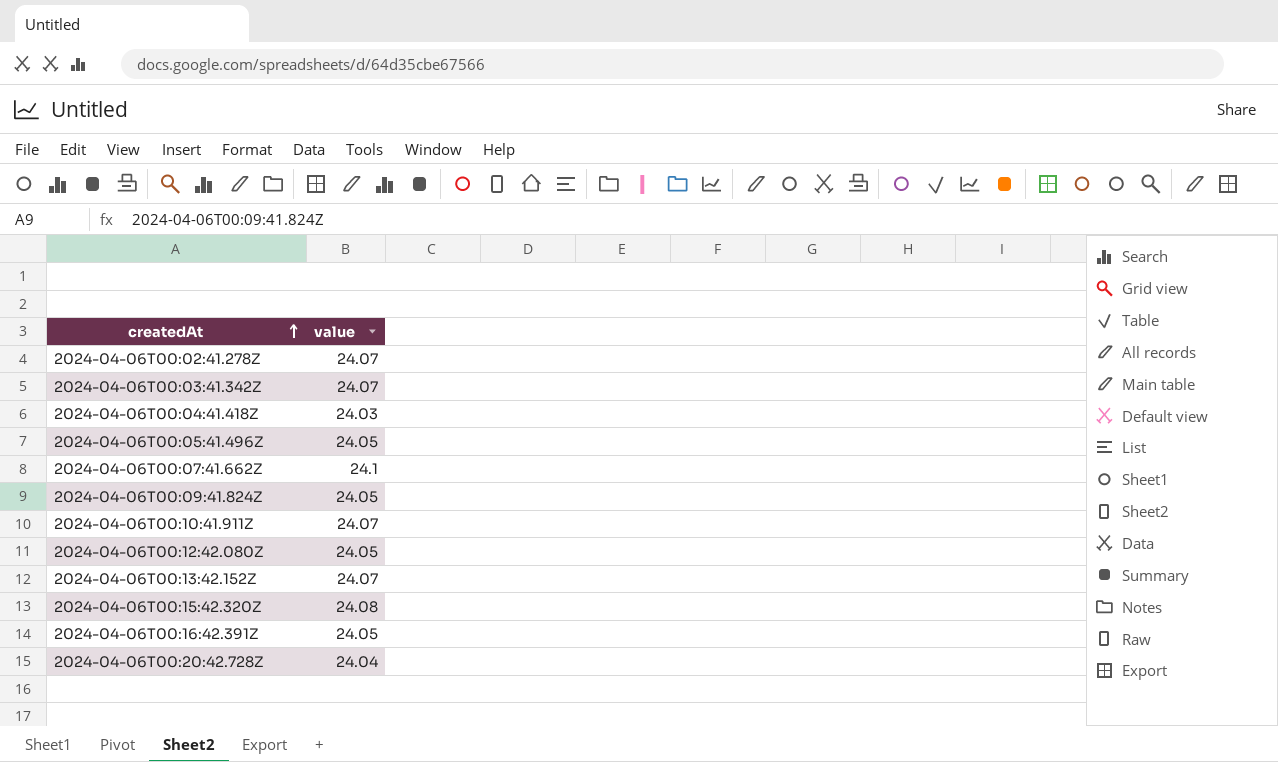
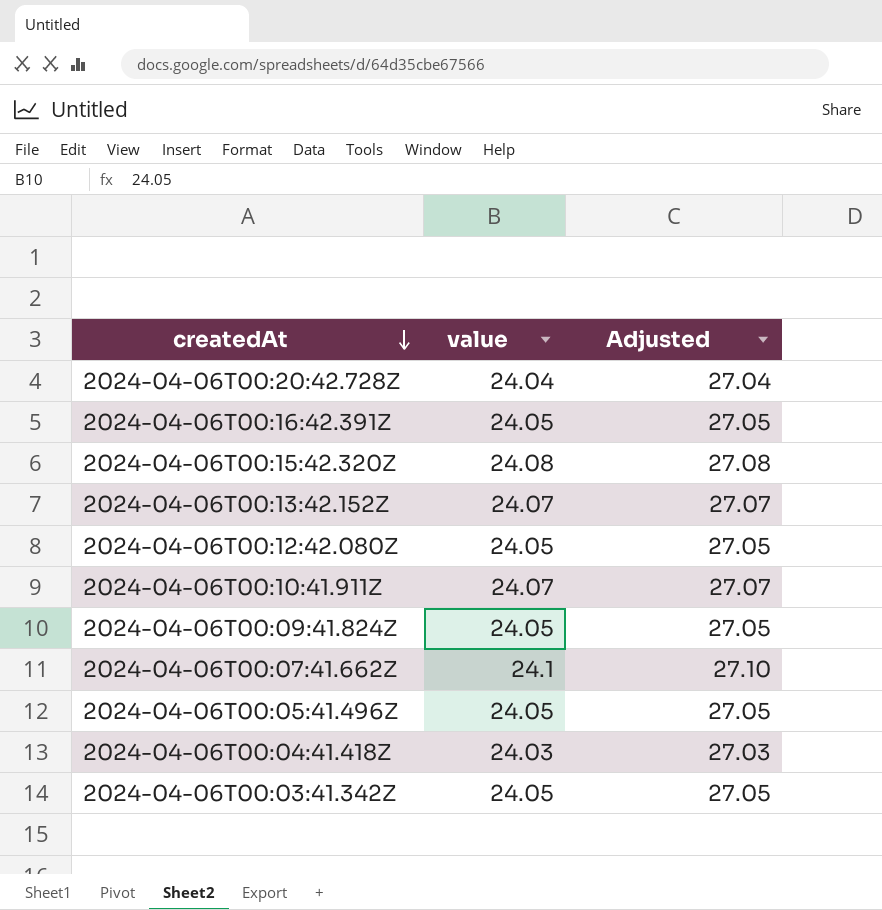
row order: createdAt ascending -> createdAt descending
column Adjusted | formula: none -> [value] + 3
row 2024-04-06T00:02:41.278Z: 24.07 -> none
2024-04-06T00:03:41.342Z | value: 24.07 -> 24.05

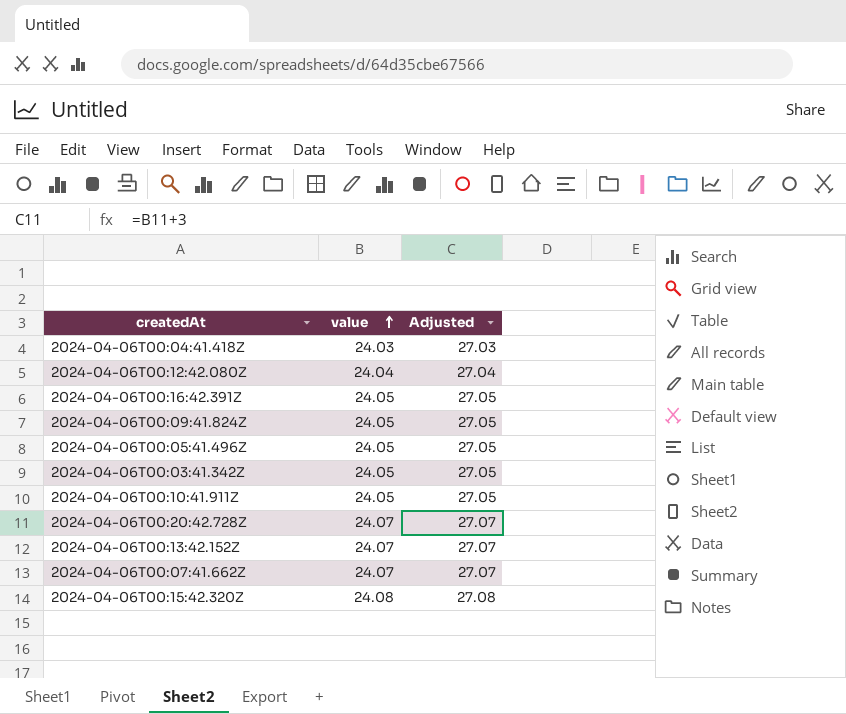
row order: createdAt descending -> value ascending
2024-04-06T00:12:42.080Z | value: 24.05 -> 24.04
2024-04-06T00:12:42.080Z | Adjusted: 27.05 -> 27.04
2024-04-06T00:10:41.911Z | value: 24.07 -> 24.05
2024-04-06T00:10:41.911Z | Adjusted: 27.07 -> 27.05
2024-04-06T00:20:42.728Z | value: 24.04 -> 24.07
2024-04-06T00:20:42.728Z | Adjusted: 27.04 -> 27.07
2024-04-06T00:07:41.662Z | value: 24.1 -> 24.07
2024-04-06T00:07:41.662Z | Adjusted: 27.10 -> 27.07

